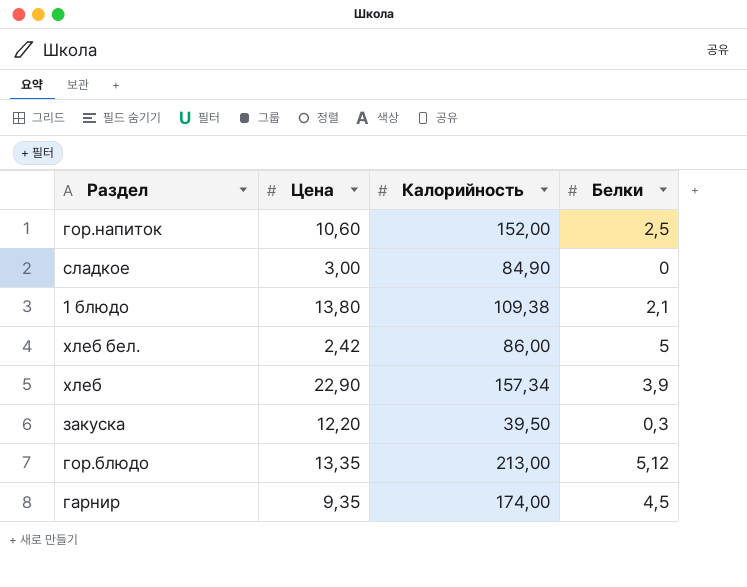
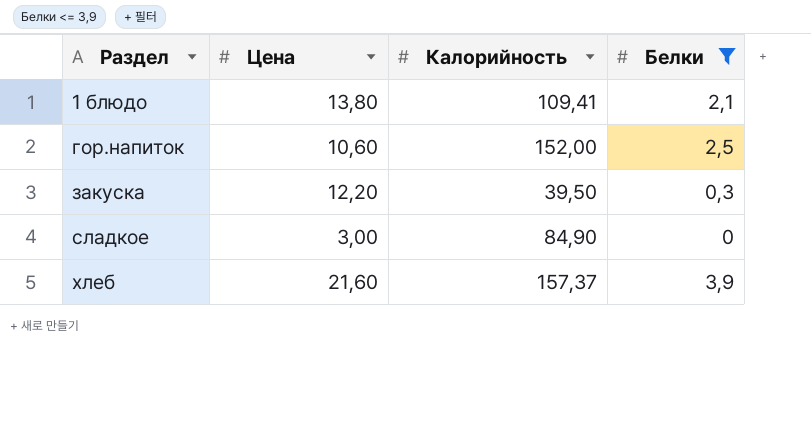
filter: none -> Белки <= 3,9
row order: none -> Раздел ascending
1 блюдо | Калорийность: 109,38 -> 109,41
хлеб | Цена: 22,90 -> 21,60
хлеб | Калорийность: 157,34 -> 157,37

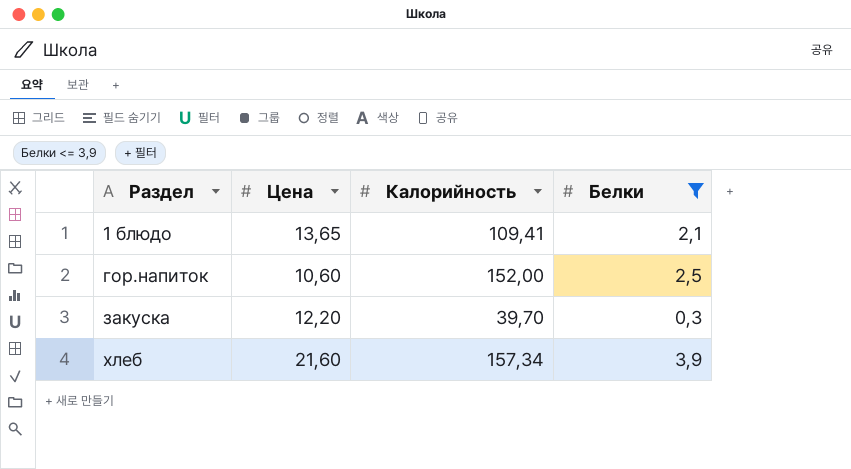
row сладкое: 3,00 | 84,90 | 0 -> none
1 блюдо | Цена: 13,80 -> 13,65
закуска | Калорийность: 39,50 -> 39,70
хлеб | Калорийность: 157,37 -> 157,34

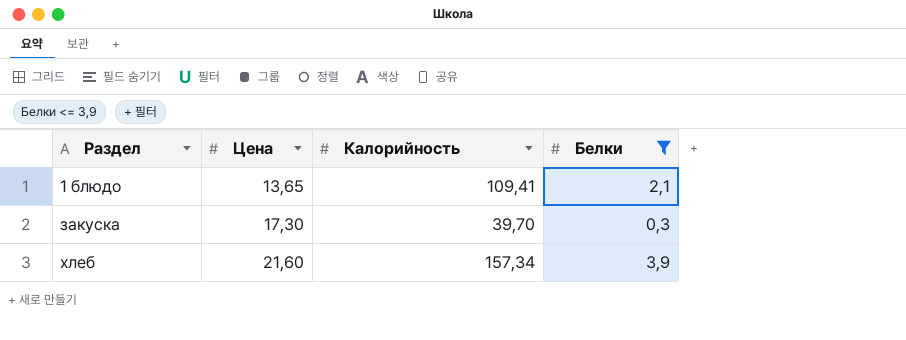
row гор.напиток: 10,60 | 152,00 | 2,5 -> none
закуска | Цена: 12,20 -> 17,30

